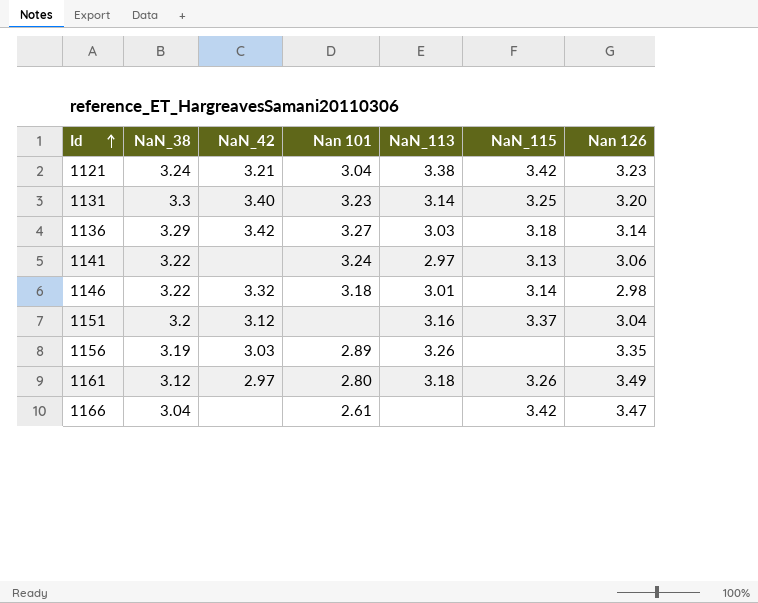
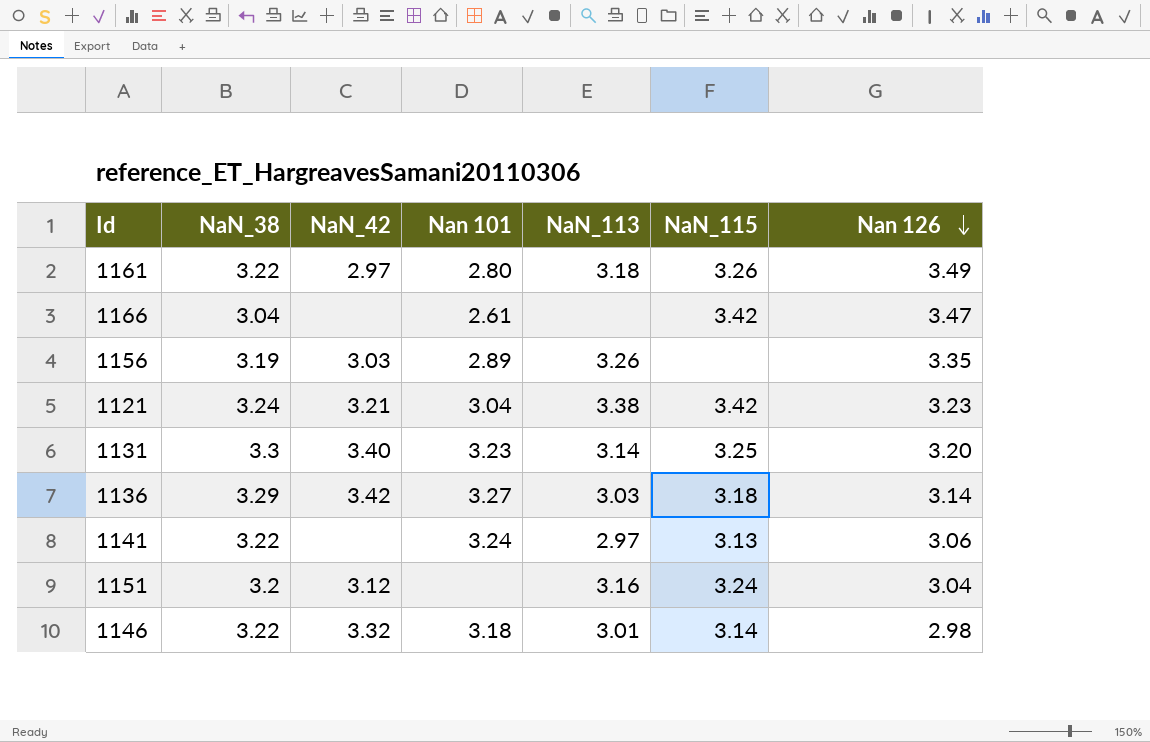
row order: Id ascending -> Nan 126 descending
1161 | NaN_38: 3.12 -> 3.22
1151 | NaN_115: 3.37 -> 3.24

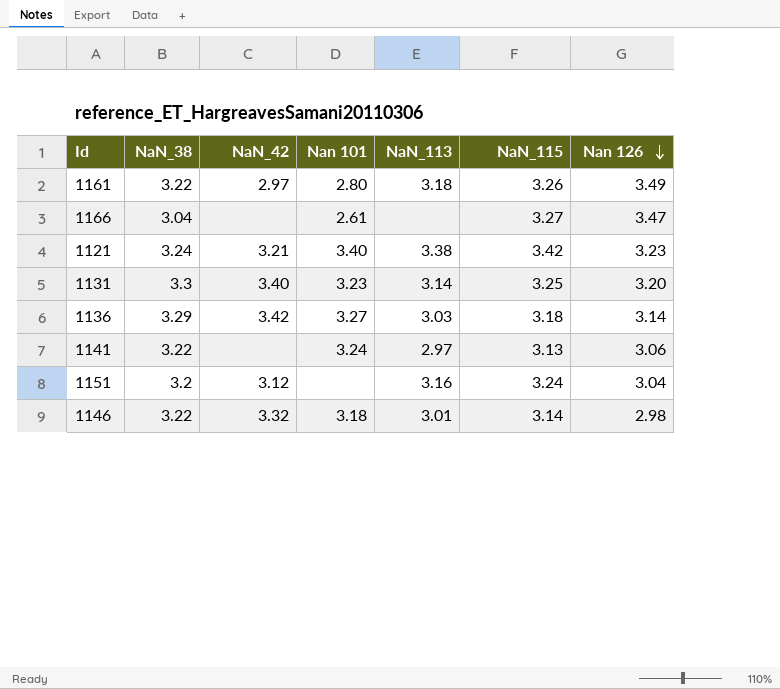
row 1156: 3.19 | 3.03 | 2.89 | 3.26 | none | 3.35 -> none
1166 | NaN_115: 3.42 -> 3.27
1121 | Nan 101: 3.04 -> 3.40

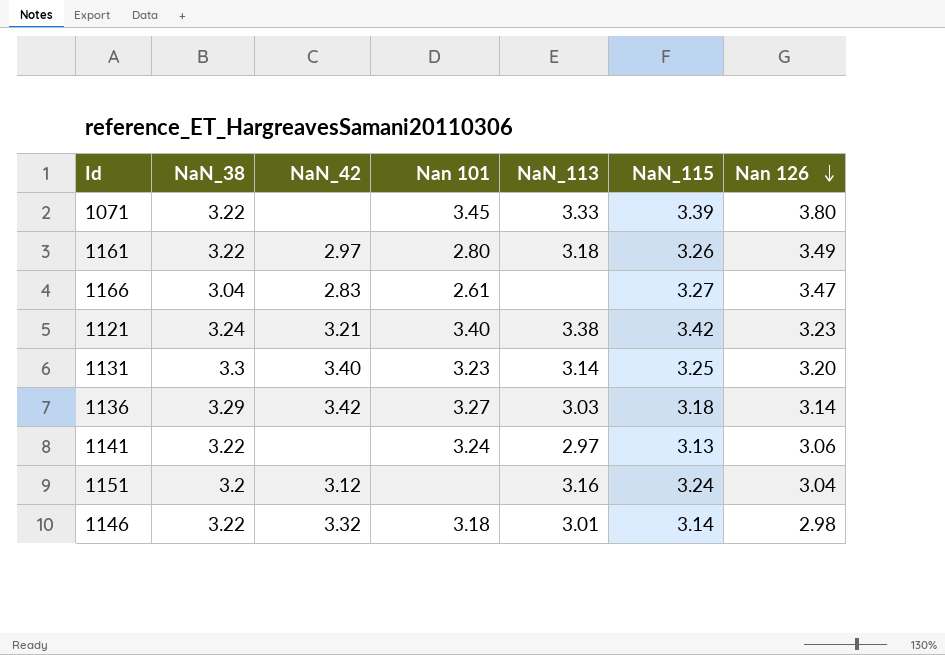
row 1071: none -> 3.22 | none | 3.45 | 3.33 | 3.39 | 3.80
1166 | NaN_42: none -> 2.83

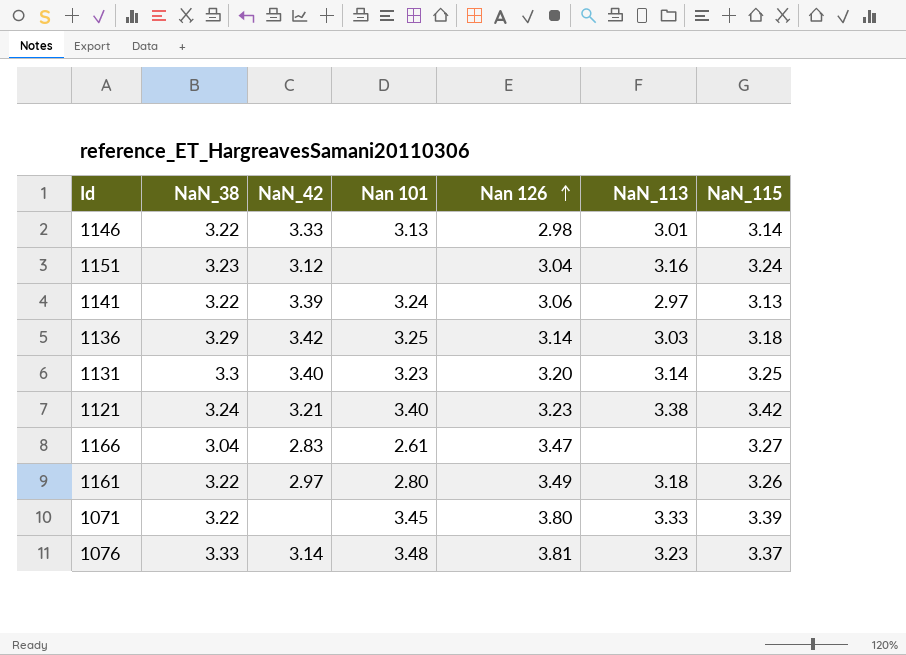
row order: Nan 126 descending -> Nan 126 ascending
column Nan 126 | position: 7 -> 5
1146 | NaN_42: 3.32 -> 3.33
1146 | Nan 101: 3.18 -> 3.13
1151 | NaN_38: 3.2 -> 3.23
1141 | NaN_42: none -> 3.39
1136 | Nan 101: 3.27 -> 3.25
row 1076: none -> 3.33 | 3.14 | 3.48 | 3.81 | 3.23 | 3.37

